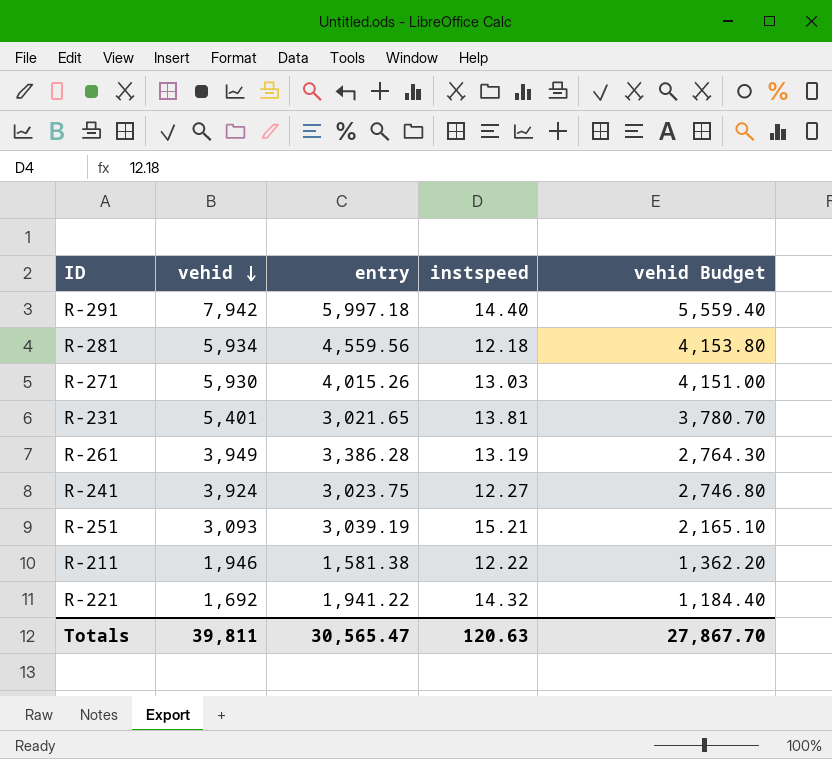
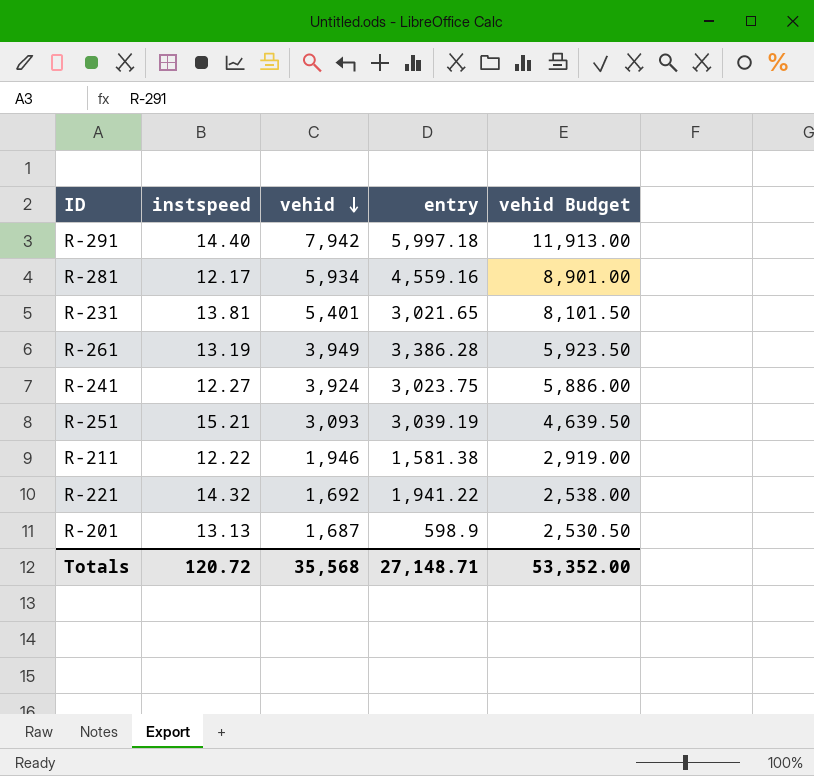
column instspeed | position: 4 -> 2
column vehid Budget | formula: [vehid] * 0.7 -> [vehid] * 1.5
row R-271: 5,930 | 4,015.26 | 13.03 | 4,151.00 -> none
R-281 | instspeed: 12.18 -> 12.17
R-281 | entry: 4,559.56 -> 4,559.16
row R-201: none -> 13.13 | 1,687 | 598.9 | 2,530.50
Totals | instspeed: 120.63 -> 120.72
Totals | vehid: 39,811 -> 35,568
Totals | entry: 30,565.47 -> 27,148.71
Totals | vehid Budget: 27,867.70 -> 53,352.00

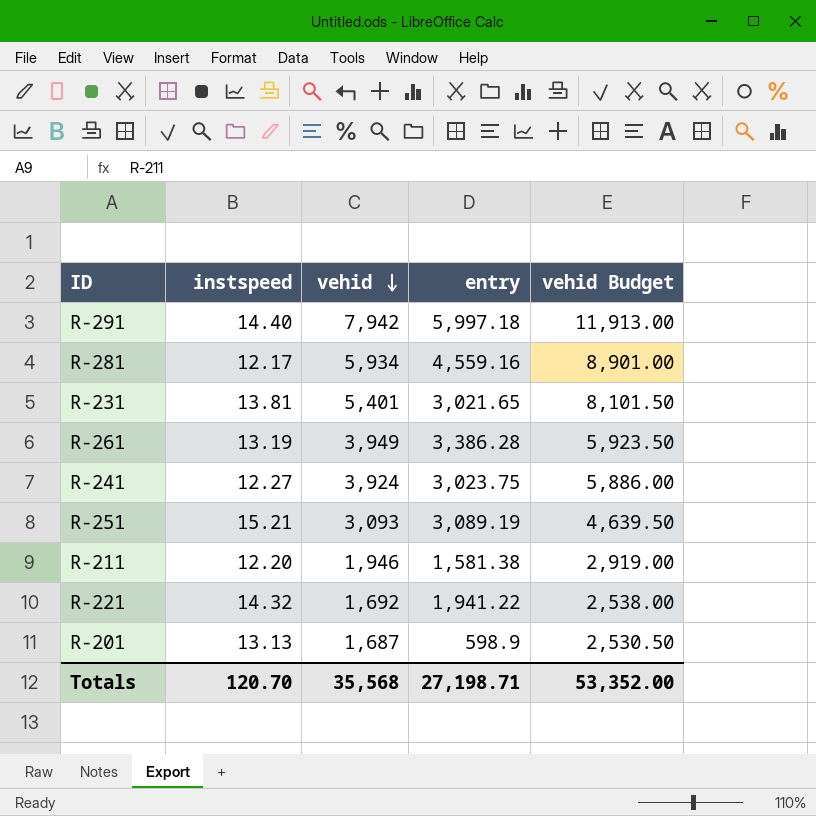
R-251 | entry: 3,039.19 -> 3,089.19
R-211 | instspeed: 12.22 -> 12.20
Totals | instspeed: 120.72 -> 120.70
Totals | entry: 27,148.71 -> 27,198.71

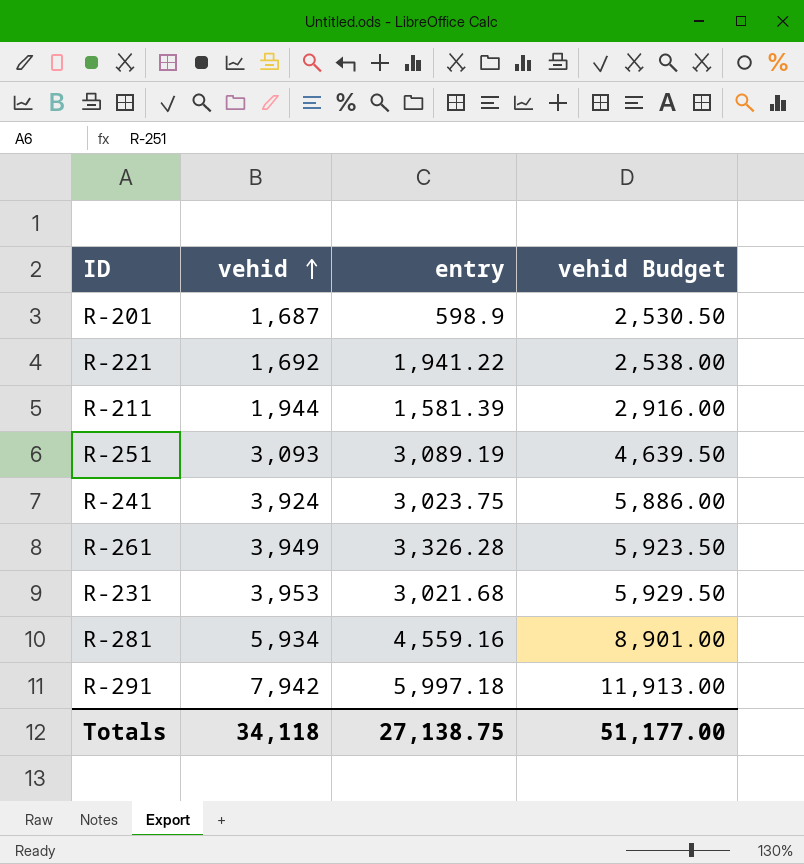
row order: vehid descending -> vehid ascending
column instspeed | position: 2 -> none
R-211 | vehid: 1,946 -> 1,944
R-211 | entry: 1,581.38 -> 1,581.39
R-211 | vehid Budget: 2,919.00 -> 2,916.00
R-261 | entry: 3,386.28 -> 3,326.28
R-231 | vehid: 5,401 -> 3,953
R-231 | entry: 3,021.65 -> 3,021.68
R-231 | vehid Budget: 8,101.50 -> 5,929.50
Totals | vehid: 35,568 -> 34,118
Totals | entry: 27,198.71 -> 27,138.75
Totals | vehid Budget: 53,352.00 -> 51,177.00

